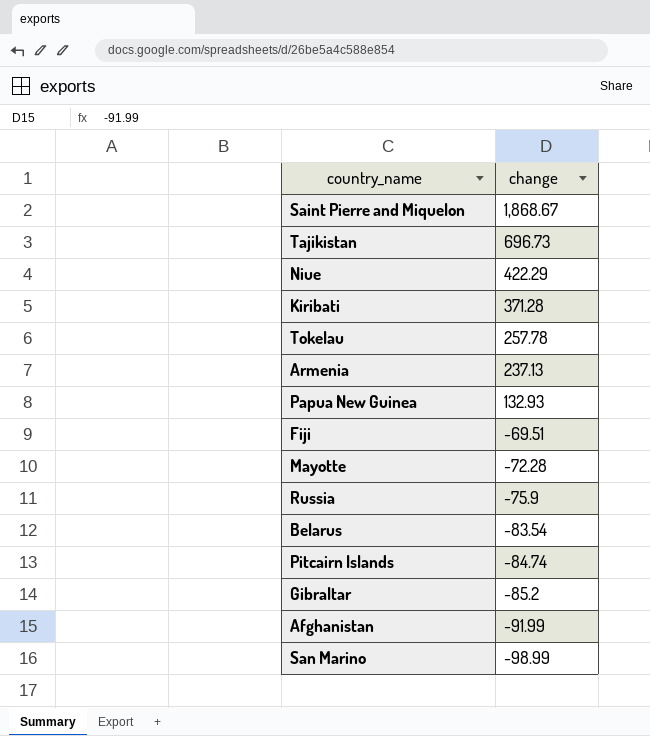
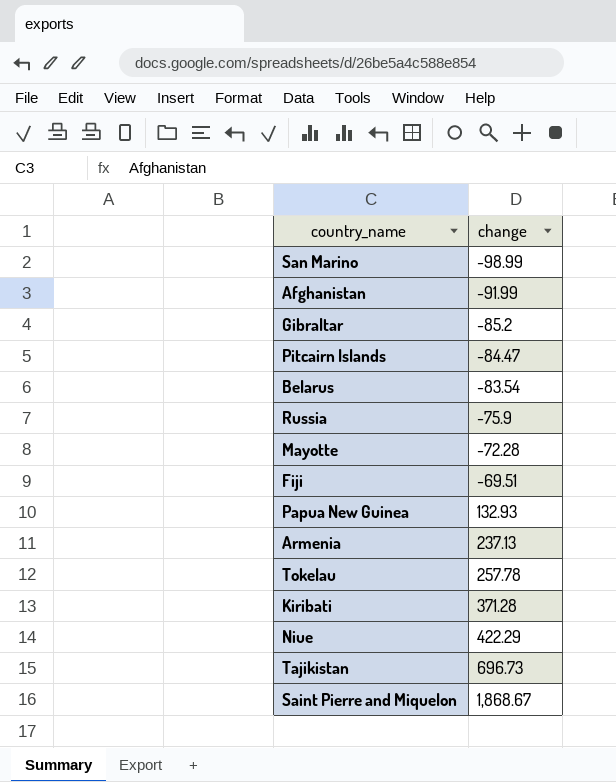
row order: change descending -> change ascending
Pitcairn Islands | change: -84.74 -> -84.47

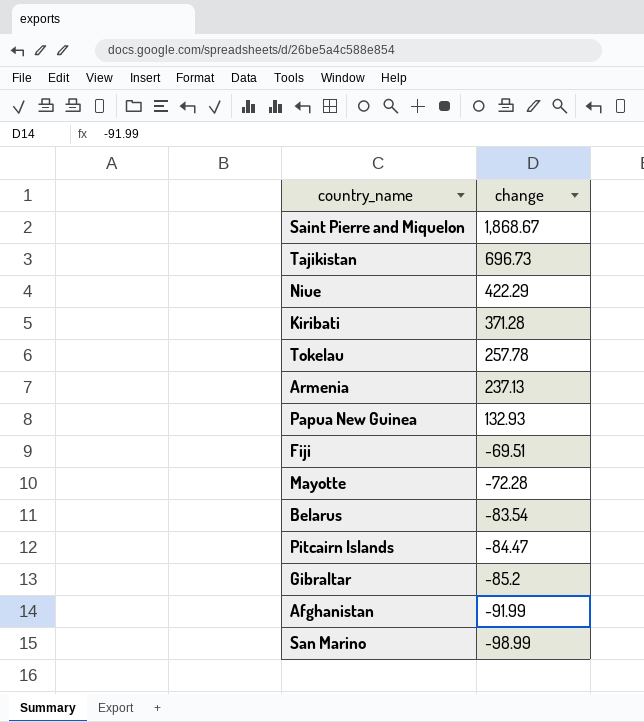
row order: change ascending -> change descending
row Russia: -75.9 -> none

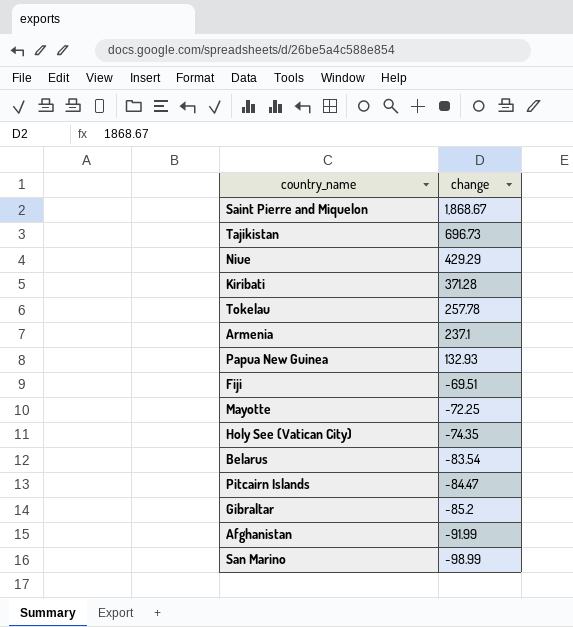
Niue | change: 422.29 -> 429.29
Armenia | change: 237.13 -> 237.1
Mayotte | change: -72.28 -> -72.25
row Holy See (Vatican City): none -> -74.35

